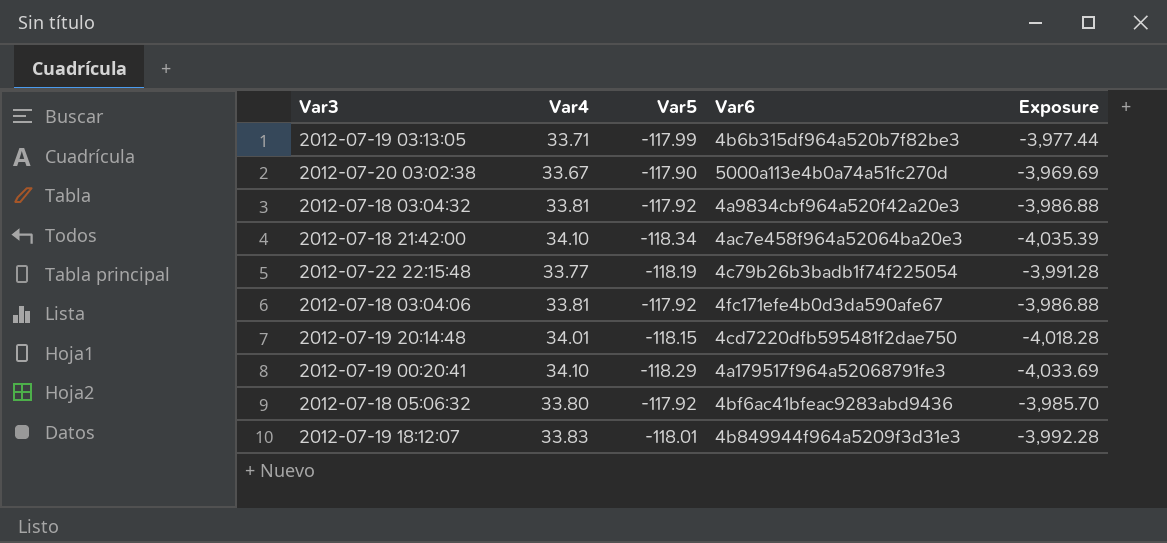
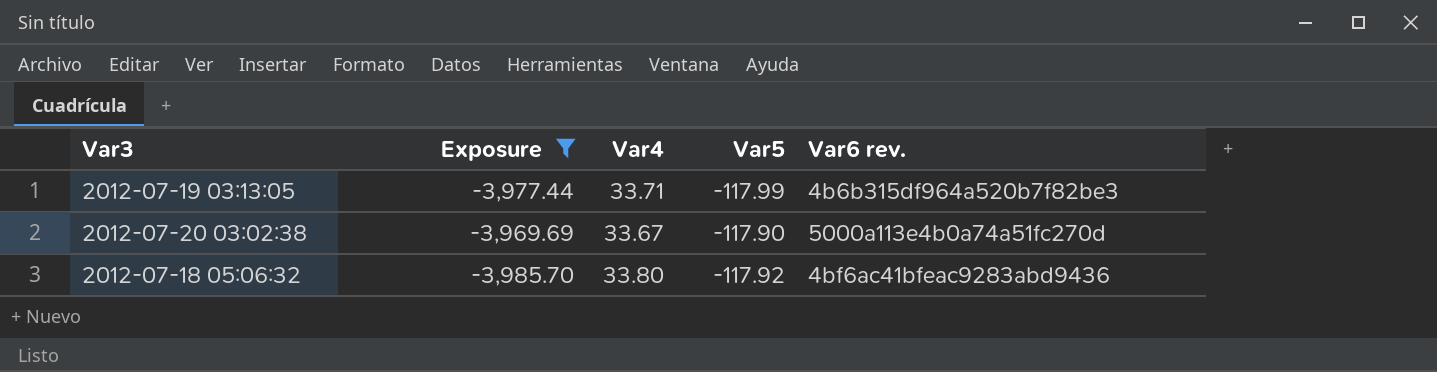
filter: none -> Exposure >= -3,985.70
column Exposure | position: 5 -> 2
column name: Var6 -> Var6 rev.

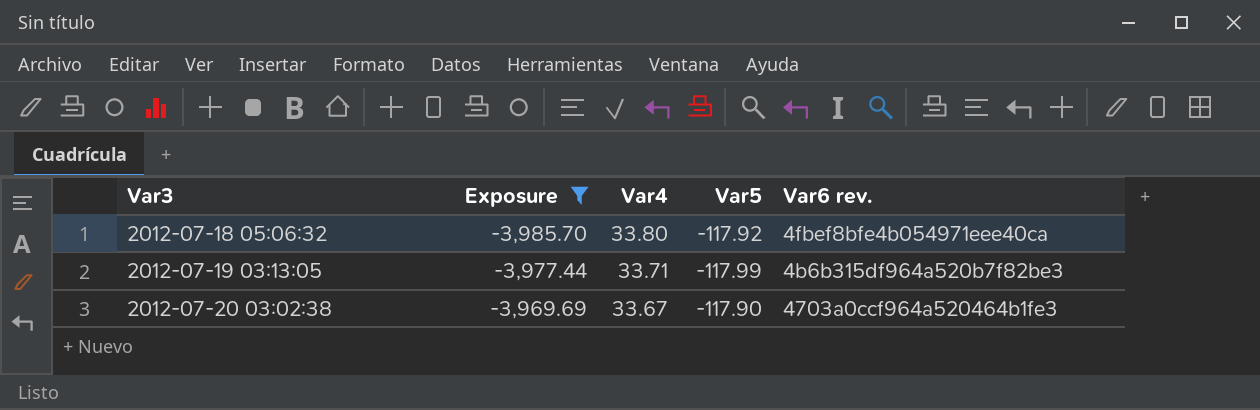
row order: none -> Var3 ascending
2012-07-18 05:06:32 | Var6 rev.: 4bf6ac41bfeac9283abd9436 -> 4fbef8bfe4b054971eee40ca
2012-07-20 03:02:38 | Var6 rev.: 5000a113e4b0a74a51fc270d -> 4703a0ccf964a520464b1fe3

